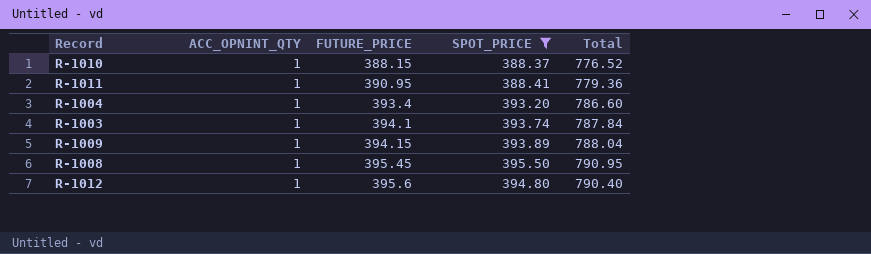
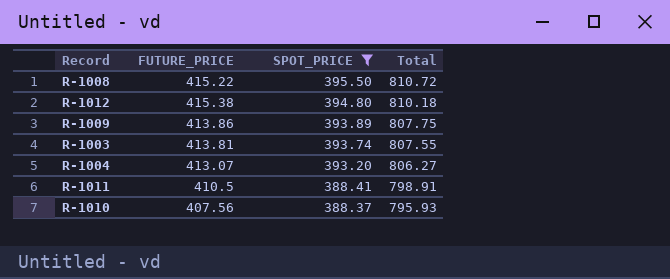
row order: FUTURE_PRICE ascending -> SPOT_PRICE descending
column ACC_OPNINT_QTY | position: 2 -> none
R-1008 | FUTURE_PRICE: 395.45 -> 415.22
R-1008 | Total: 790.95 -> 810.72
R-1012 | FUTURE_PRICE: 395.6 -> 415.38
R-1012 | Total: 790.40 -> 810.18
R-1009 | FUTURE_PRICE: 394.15 -> 413.86
R-1009 | Total: 788.04 -> 807.75
R-1003 | FUTURE_PRICE: 394.1 -> 413.81
R-1003 | Total: 787.84 -> 807.55
R-1004 | FUTURE_PRICE: 393.4 -> 413.07
R-1004 | Total: 786.60 -> 806.27
R-1011 | FUTURE_PRICE: 390.95 -> 410.5
R-1011 | Total: 779.36 -> 798.91
R-1010 | FUTURE_PRICE: 388.15 -> 407.56
R-1010 | Total: 776.52 -> 795.93

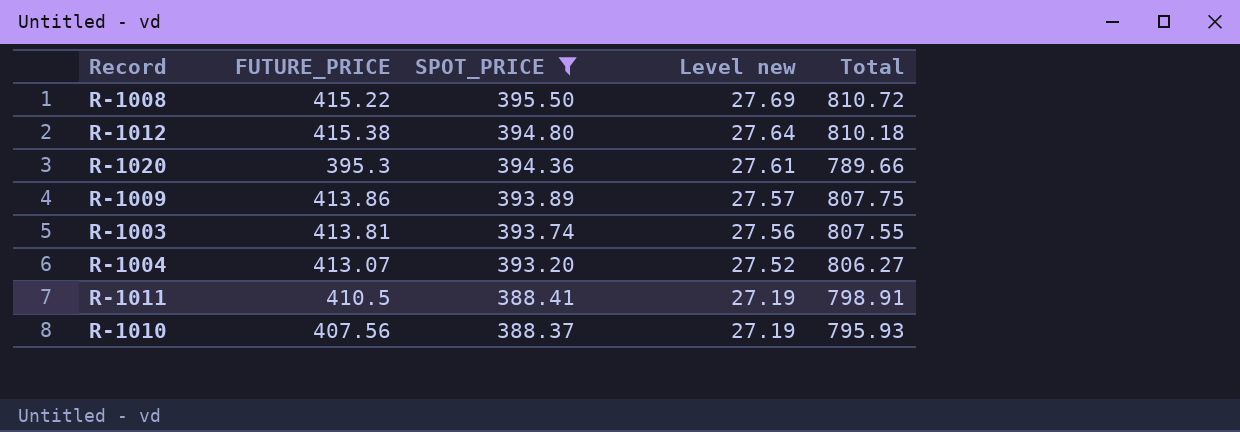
column Level new | formula: none -> [SPOT_PRICE] * 0.07
row R-1020: none -> 395.3 | 394.36 | 27.61 | 789.66

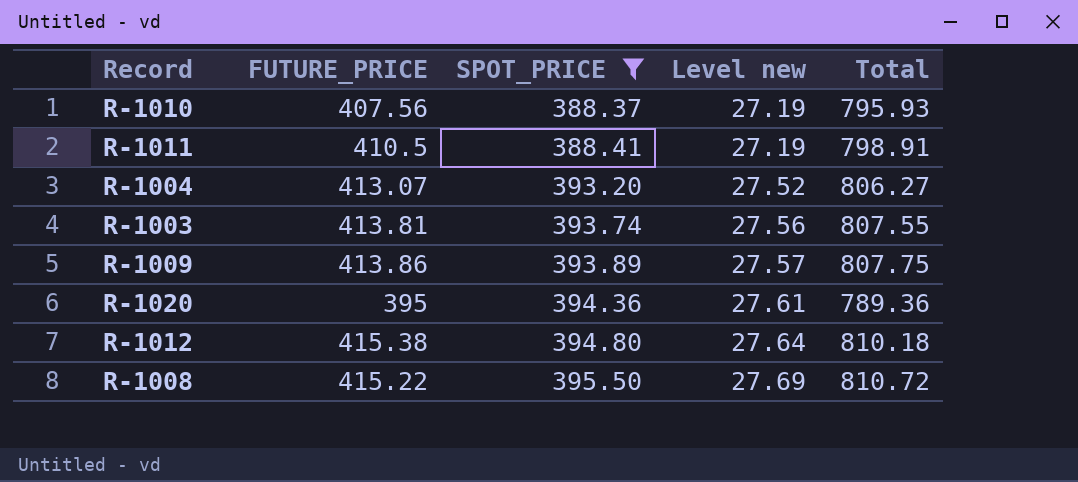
row order: SPOT_PRICE descending -> SPOT_PRICE ascending
R-1020 | FUTURE_PRICE: 395.3 -> 395
R-1020 | Total: 789.66 -> 789.36

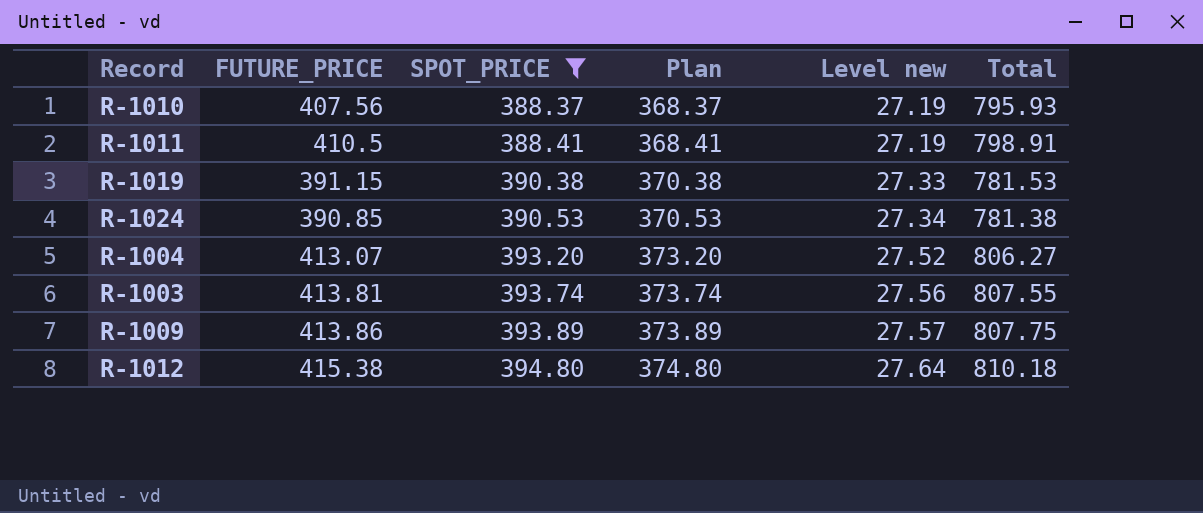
column Plan | formula: none -> [SPOT_PRICE] - 20
row R-1020: 395 | 394.36 | 27.61 | 789.36 -> none
row R-1008: 415.22 | 395.50 | 27.69 | 810.72 -> none
row R-1019: none -> 391.15 | 390.38 | 370.38 | 27.33 | 781.53
row R-1024: none -> 390.85 | 390.53 | 370.53 | 27.34 | 781.38

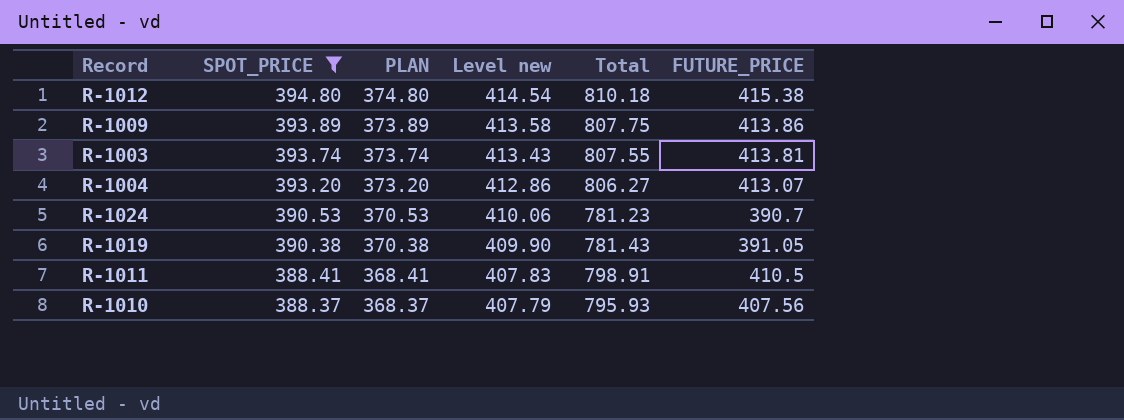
row order: SPOT_PRICE ascending -> SPOT_PRICE descending
column name: Plan -> PLAN
column Level new | formula: [SPOT_PRICE] * 0.07 -> [SPOT_PRICE] * 1.05
column FUTURE_PRICE | position: 2 -> 6
R-1024 | Total: 781.38 -> 781.23
R-1024 | FUTURE_PRICE: 390.85 -> 390.7
R-1019 | Total: 781.53 -> 781.43
R-1019 | FUTURE_PRICE: 391.15 -> 391.05

